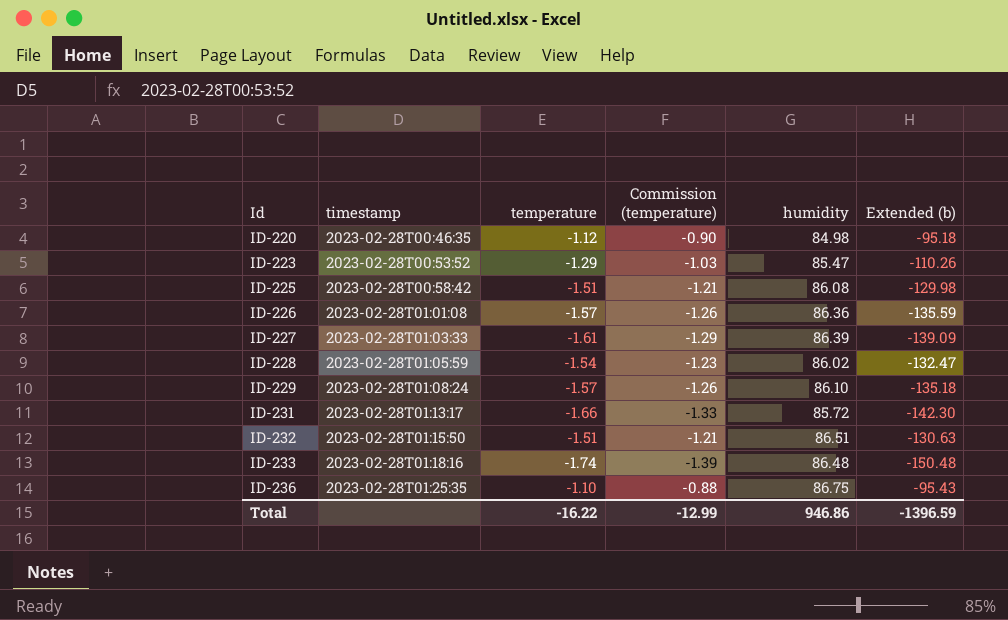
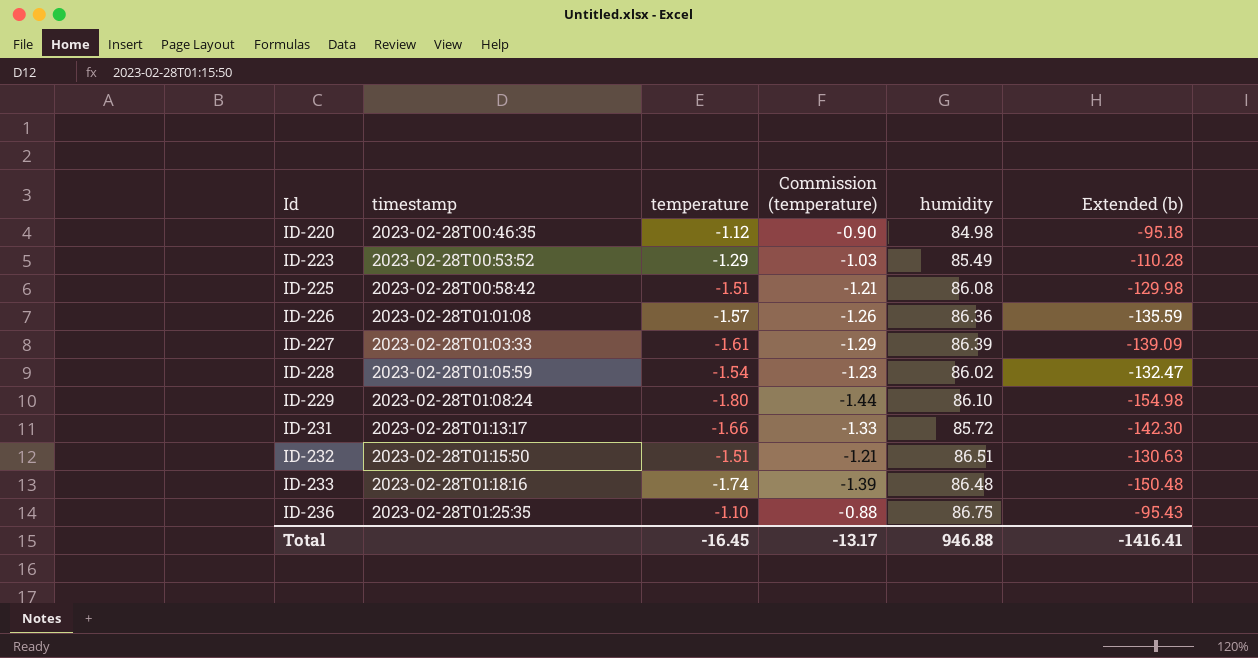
ID-223 | humidity: 85.47 -> 85.49
ID-223 | Extended (b): -110.26 -> -110.28
ID-229 | temperature: -1.57 -> -1.80
ID-229 | Commission (temperature): -1.26 -> -1.44
ID-229 | Extended (b): -135.18 -> -154.98
Total | temperature: -16.22 -> -16.45
Total | Commission (temperature): -12.99 -> -13.17
Total | humidity: 946.86 -> 946.88
Total | Extended (b): -1396.59 -> -1416.41

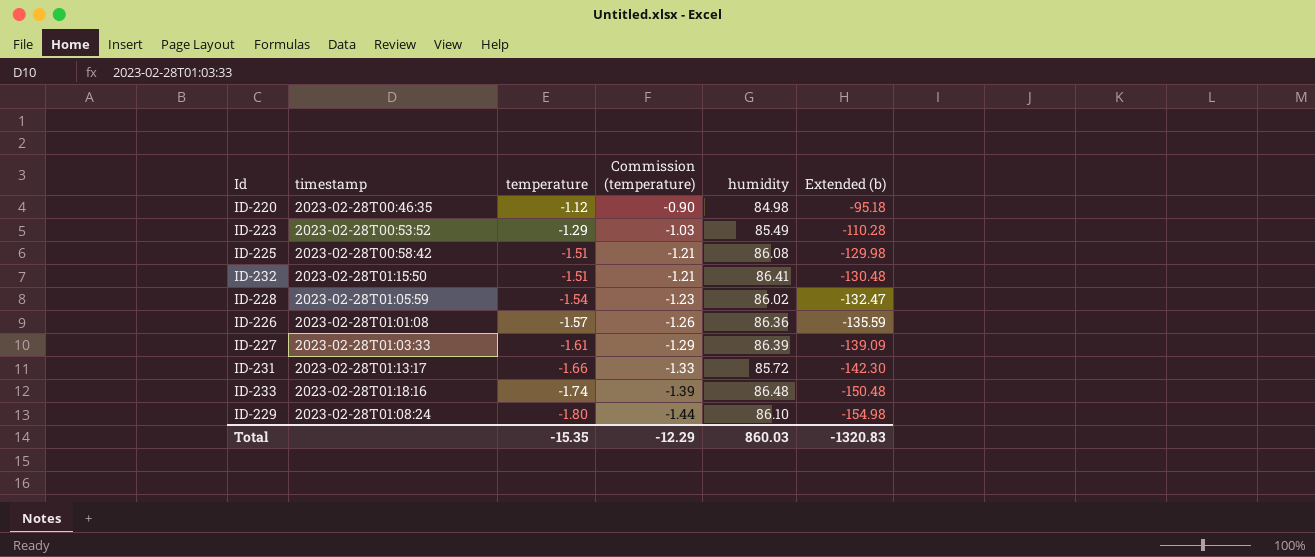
row order: Id ascending -> temperature descending
row ID-236: 2023-02-28T01:25:35 | -1.10 | -0.88 | 86.75 | -95.43 -> none
ID-232 | humidity: 86.51 -> 86.41
ID-232 | Extended (b): -130.63 -> -130.48
Total | temperature: -16.45 -> -15.35
Total | Commission (temperature): -13.17 -> -12.29
Total | humidity: 946.88 -> 860.03
Total | Extended (b): -1416.41 -> -1320.83

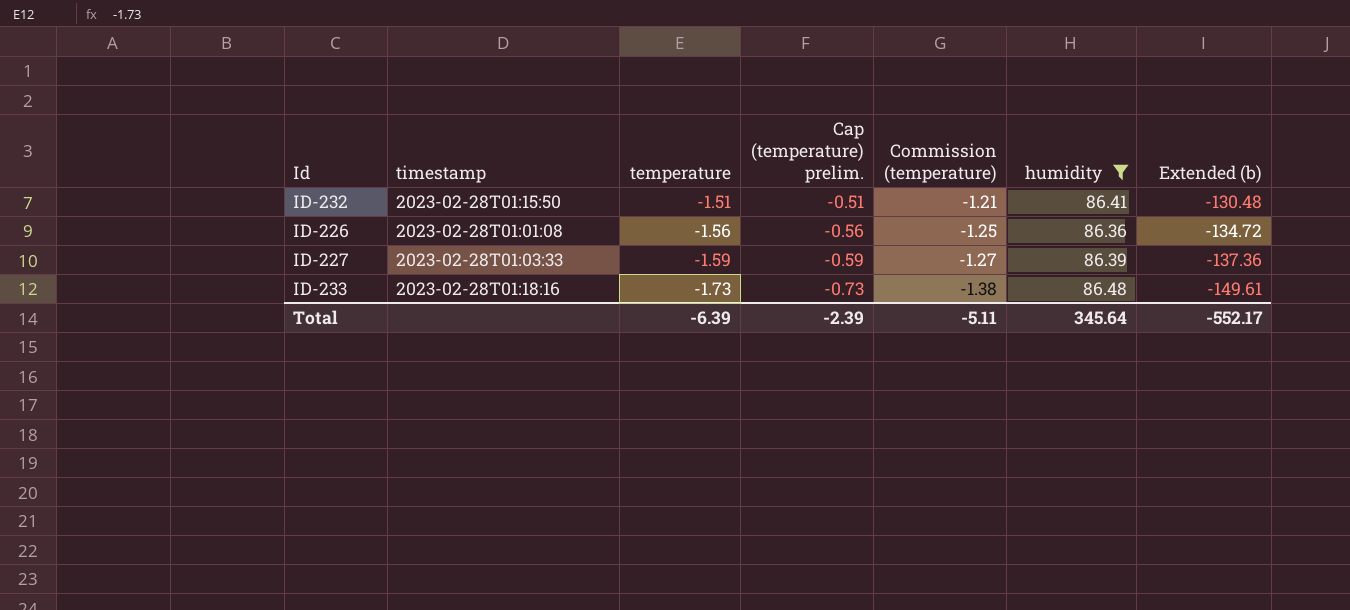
filter: none -> humidity >= 86.36
column Cap (temperature) prelim. | formula: none -> [temperature] + 1
ID-226 | temperature: -1.57 -> -1.56
ID-226 | Commission (temperature): -1.26 -> -1.25
ID-226 | Extended (b): -135.59 -> -134.72
ID-227 | temperature: -1.61 -> -1.59
ID-227 | Commission (temperature): -1.29 -> -1.27
ID-227 | Extended (b): -139.09 -> -137.36
ID-233 | temperature: -1.74 -> -1.73
ID-233 | Commission (temperature): -1.39 -> -1.38
ID-233 | Extended (b): -150.48 -> -149.61
Total | temperature: -15.35 -> -6.39
Total | Commission (temperature): -12.29 -> -5.11
Total | humidity: 860.03 -> 345.64
Total | Extended (b): -1320.83 -> -552.17

